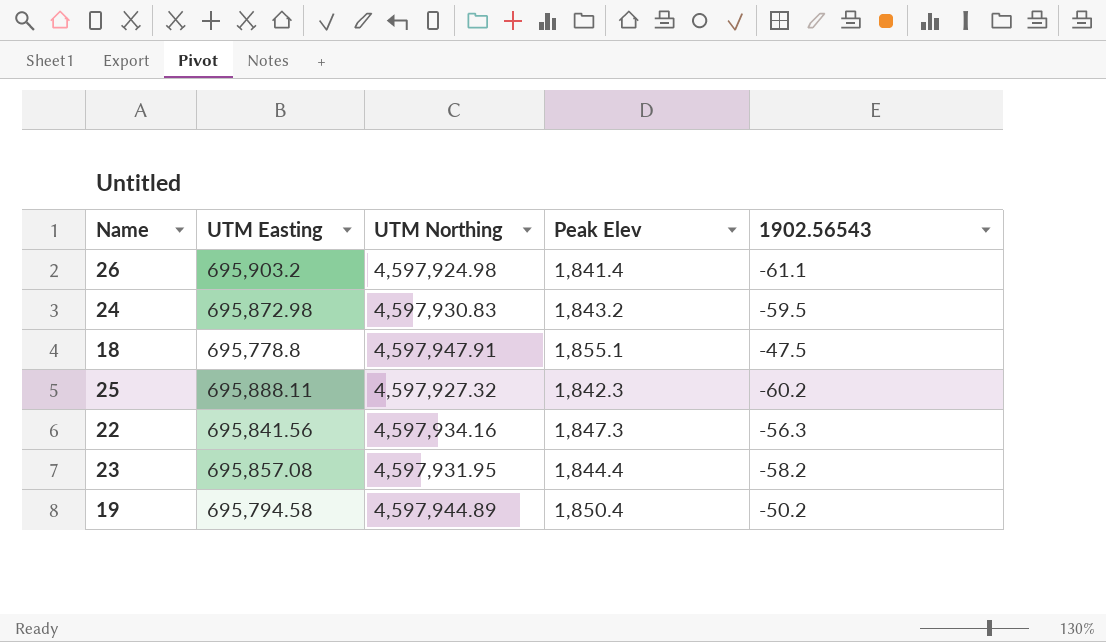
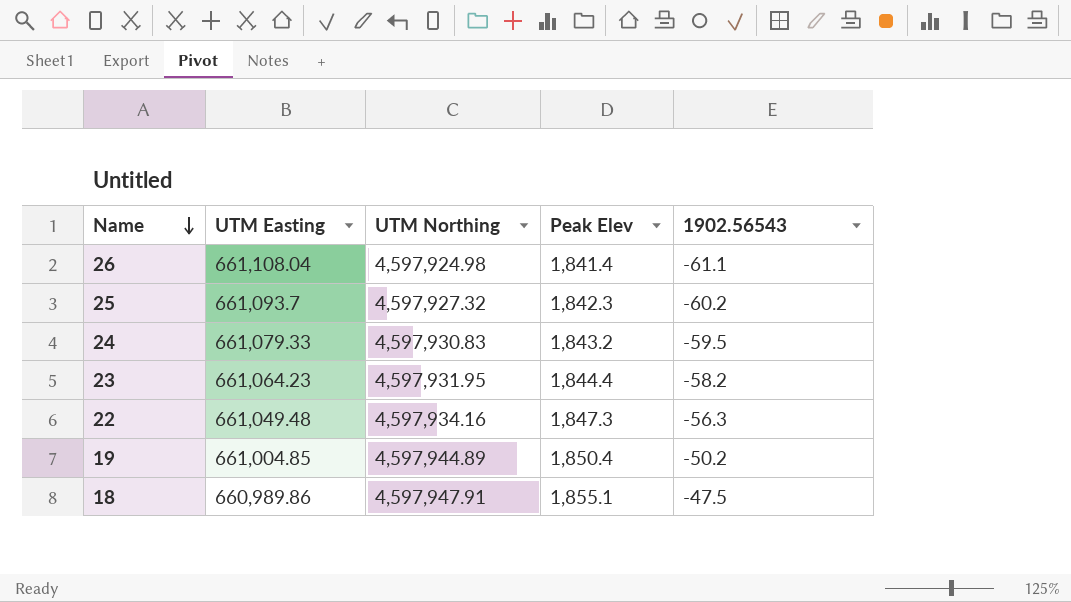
row order: none -> Name descending
26 | UTM Easting: 695,903.2 -> 661,108.04
25 | UTM Easting: 695,888.11 -> 661,093.7
24 | UTM Easting: 695,872.98 -> 661,079.33
23 | UTM Easting: 695,857.08 -> 661,064.23
22 | UTM Easting: 695,841.56 -> 661,049.48
19 | UTM Easting: 695,794.58 -> 661,004.85
18 | UTM Easting: 695,778.8 -> 660,989.86

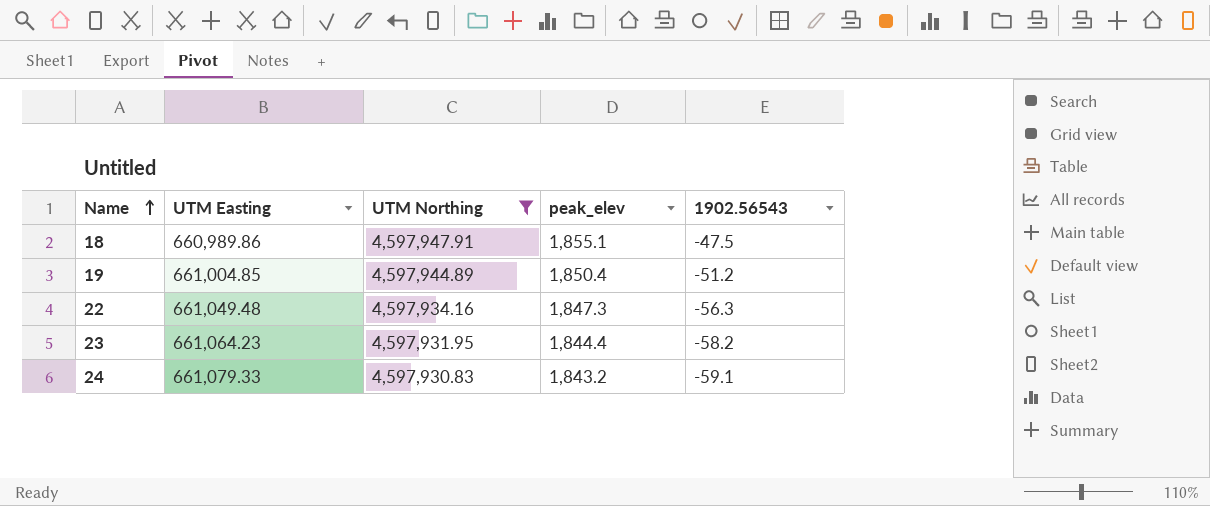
filter: none -> UTM Northing >= 4,597,930.83
row order: Name descending -> Name ascending
column name: Peak Elev -> peak_elev
19 | 1902.56543: -50.2 -> -51.2
24 | 1902.56543: -59.5 -> -59.1

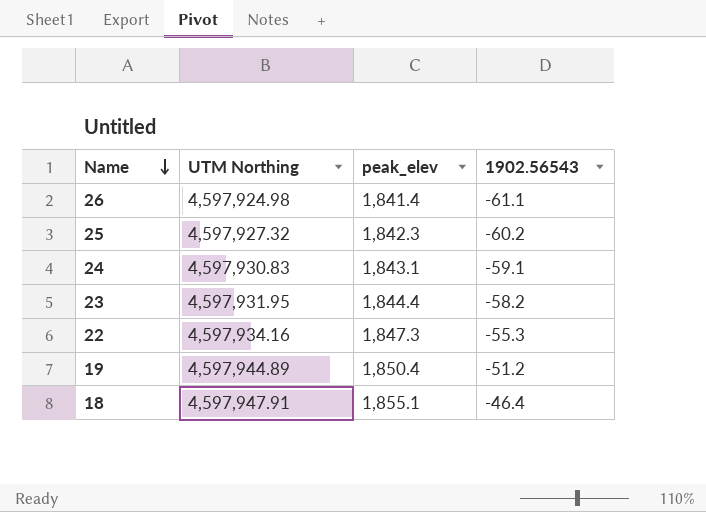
filter: UTM Northing >= 4,597,930.83 -> none
row order: Name ascending -> Name descending
column UTM Easting | position: 2 -> none
24 | peak_elev: 1,843.2 -> 1,843.1
22 | 1902.56543: -56.3 -> -55.3
18 | 1902.56543: -47.5 -> -46.4

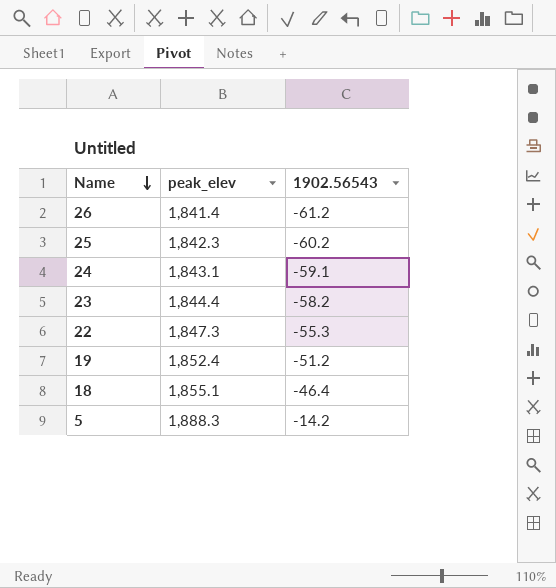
column UTM Northing | position: 2 -> none
26 | 1902.56543: -61.1 -> -61.2
19 | peak_elev: 1,850.4 -> 1,852.4
row 5: none -> 1,888.3 | -14.2

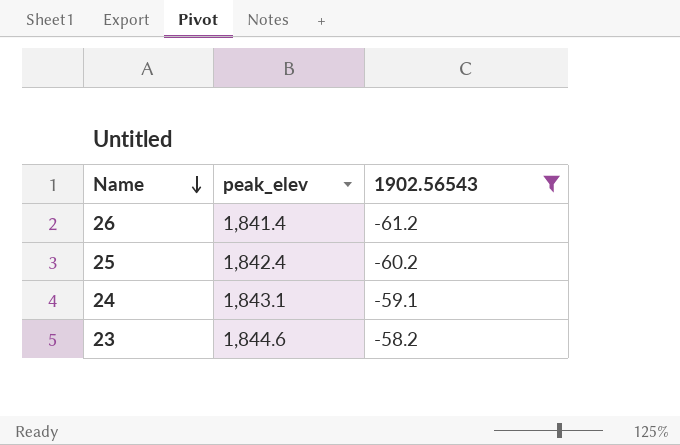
filter: none -> 1902.56543 <= -58.2
25 | peak_elev: 1,842.3 -> 1,842.4
23 | peak_elev: 1,844.4 -> 1,844.6

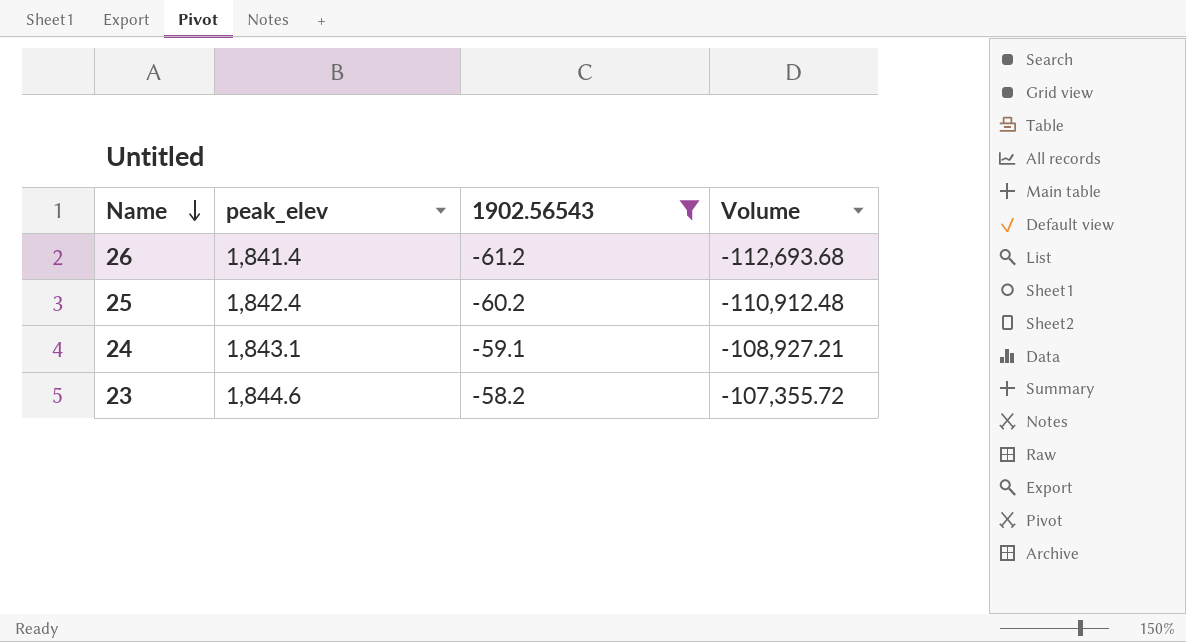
column Volume | formula: none -> [peak_elev] * [1902.56543]

